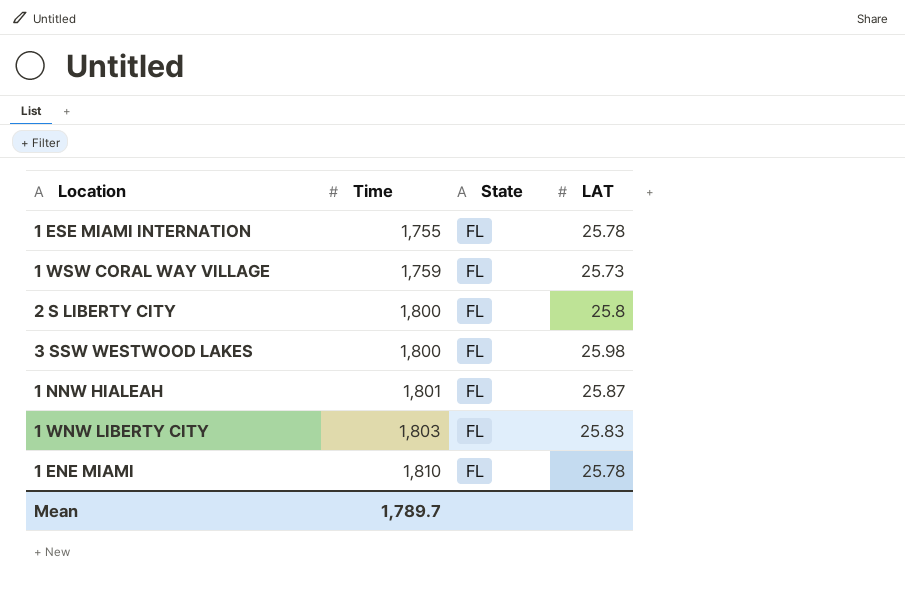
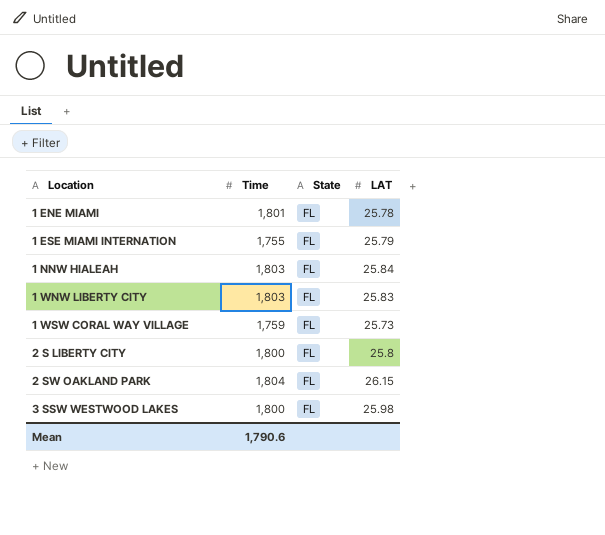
row order: Time ascending -> Location ascending
1 ENE MIAMI | Time: 1,810 -> 1,801
1 ESE MIAMI INTERNATION | LAT: 25.78 -> 25.79
1 NNW HIALEAH | Time: 1,801 -> 1,803
1 NNW HIALEAH | LAT: 25.87 -> 25.84
row 2 SW OAKLAND PARK: none -> 1,804 | FL | 26.15
Mean | Time: 1,789.7 -> 1,790.6

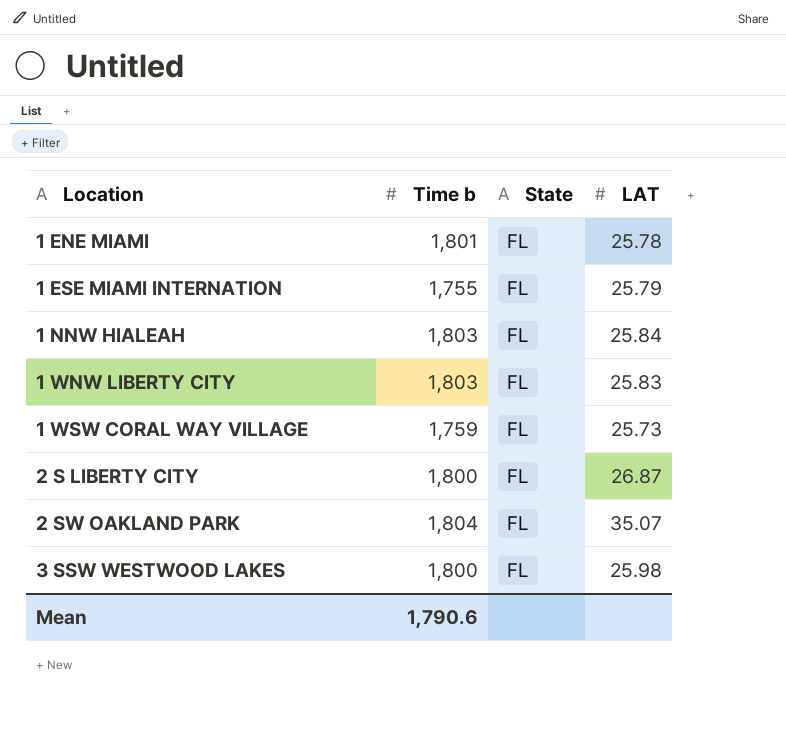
column name: Time -> Time b
2 S LIBERTY CITY | LAT: 25.8 -> 26.87
2 SW OAKLAND PARK | LAT: 26.15 -> 35.07

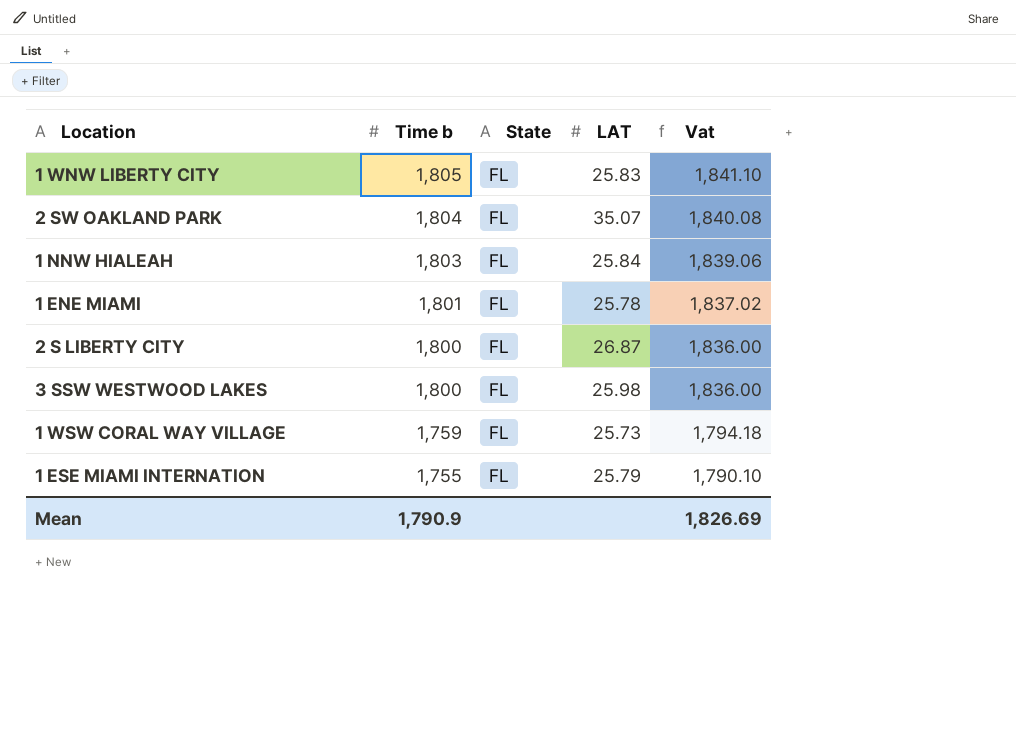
row order: Location ascending -> Time b descending
column Vat | formula: none -> [Time b] * 1.02
1 WNW LIBERTY CITY | Time b: 1,803 -> 1,805
Mean | Time b: 1,790.6 -> 1,790.9

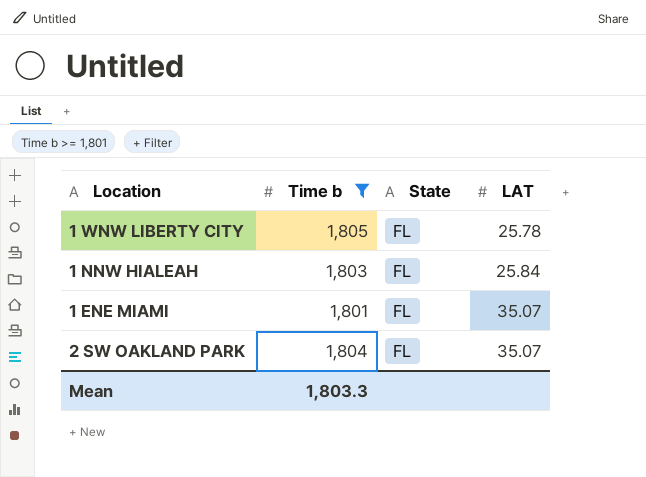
filter: none -> Time b >= 1,801
row order: Time b descending -> LAT ascending
column Vat | formula: [Time b] * 1.02 -> none
1 WNW LIBERTY CITY | LAT: 25.83 -> 25.78
1 ENE MIAMI | LAT: 25.78 -> 35.07
Mean | Time b: 1,790.9 -> 1,803.3

